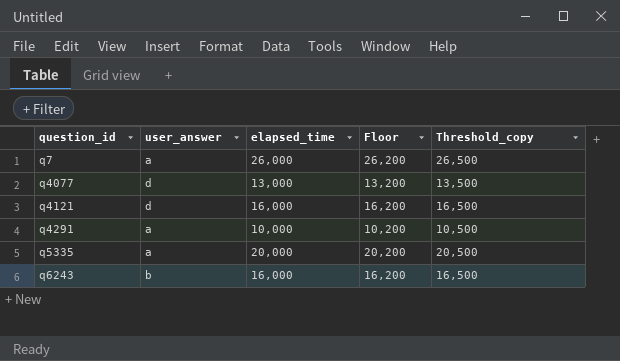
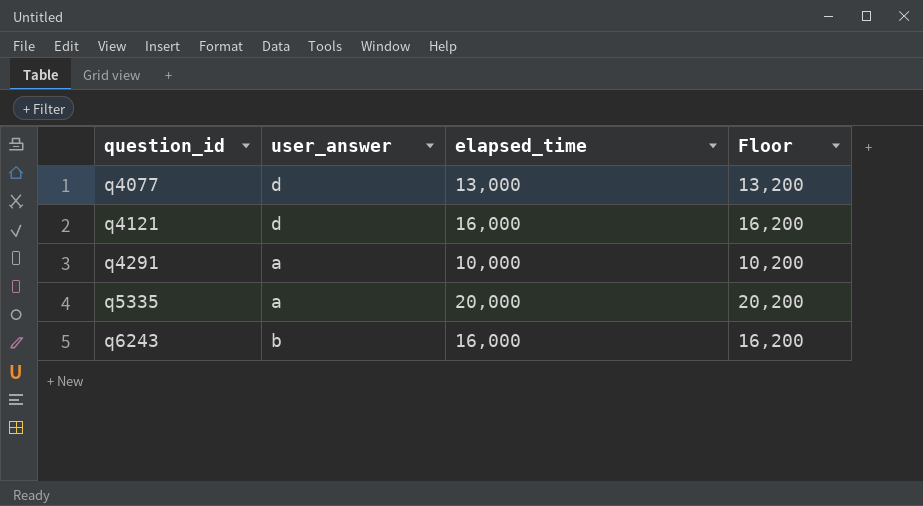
column Threshold_copy | formula: [elapsed_time] + 500 -> none
row q7: a | 26,000 | 26,200 | 26,500 -> none

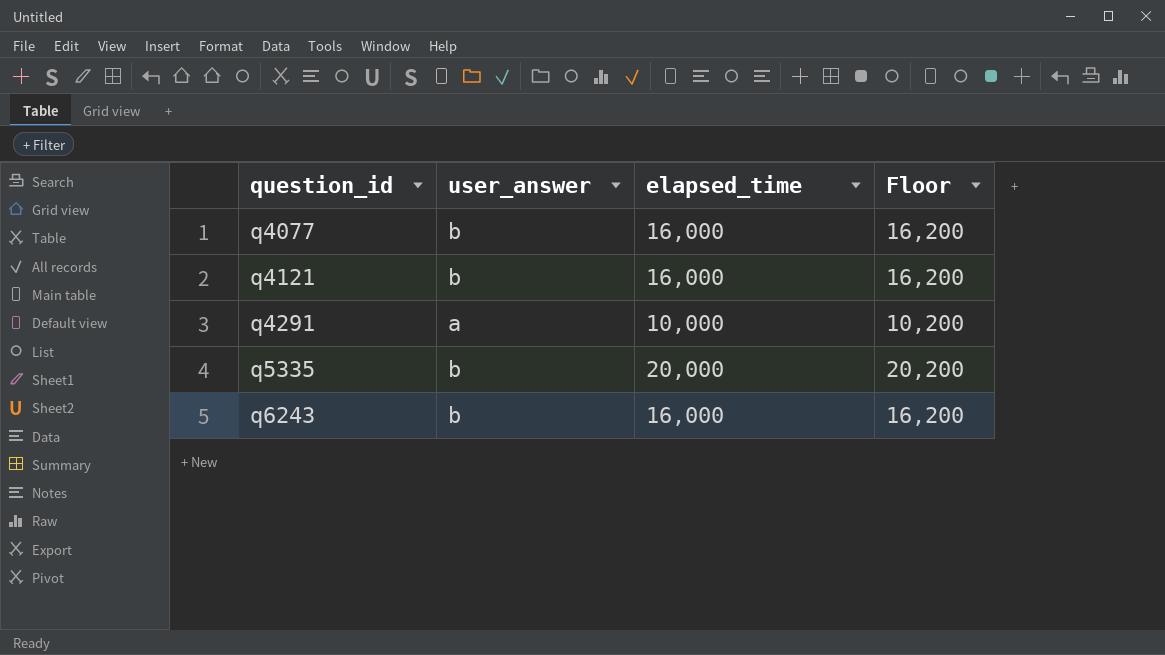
q4077 | user_answer: d -> b
q4077 | elapsed_time: 13,000 -> 16,000
q4077 | Floor: 13,200 -> 16,200
q4121 | user_answer: d -> b
q5335 | user_answer: a -> b

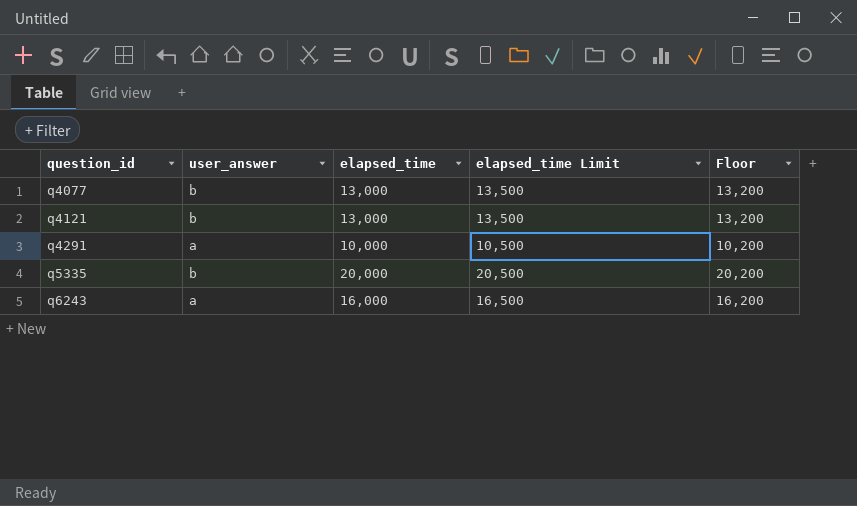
column elapsed_time Limit | formula: none -> [elapsed_time] + 500
q4077 | elapsed_time: 16,000 -> 13,000
q4077 | Floor: 16,200 -> 13,200
q4121 | elapsed_time: 16,000 -> 13,000
q4121 | Floor: 16,200 -> 13,200
q6243 | user_answer: b -> a

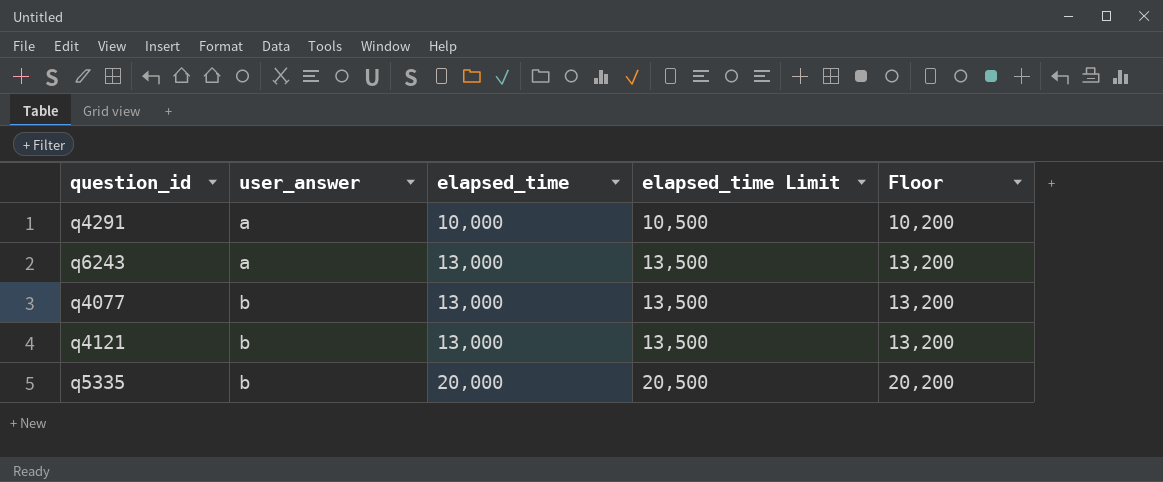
row order: question_id ascending -> user_answer ascending
q6243 | elapsed_time: 16,000 -> 13,000
q6243 | elapsed_time Limit: 16,500 -> 13,500
q6243 | Floor: 16,200 -> 13,200

